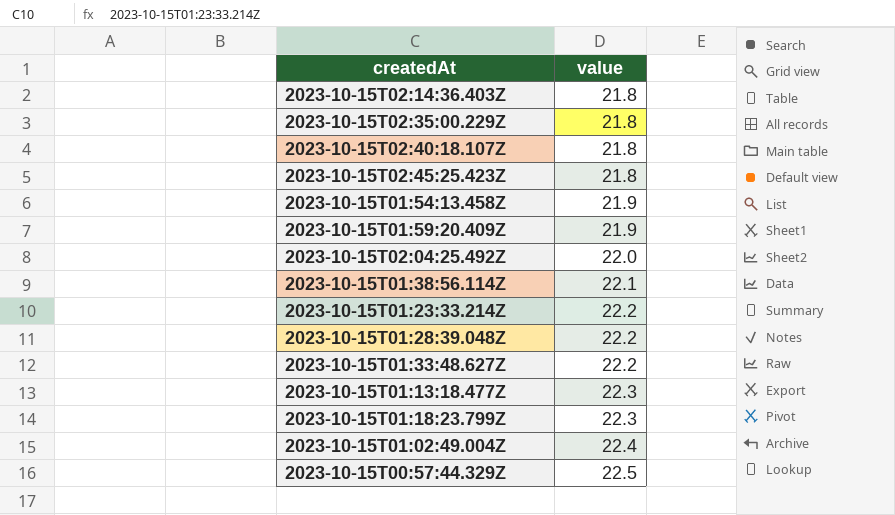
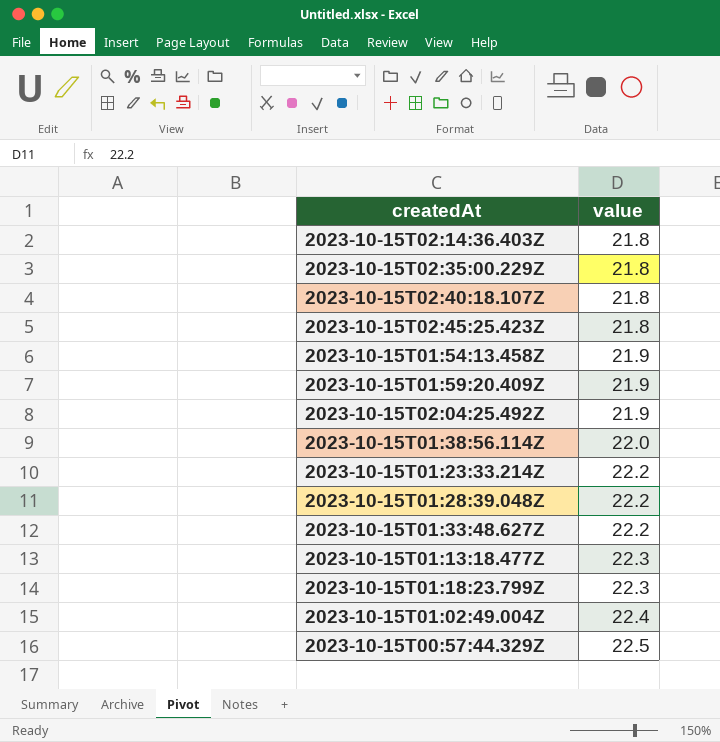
2023-10-15T02:04:25.492Z | value: 22.0 -> 21.9
2023-10-15T01:38:56.114Z | value: 22.1 -> 22.0

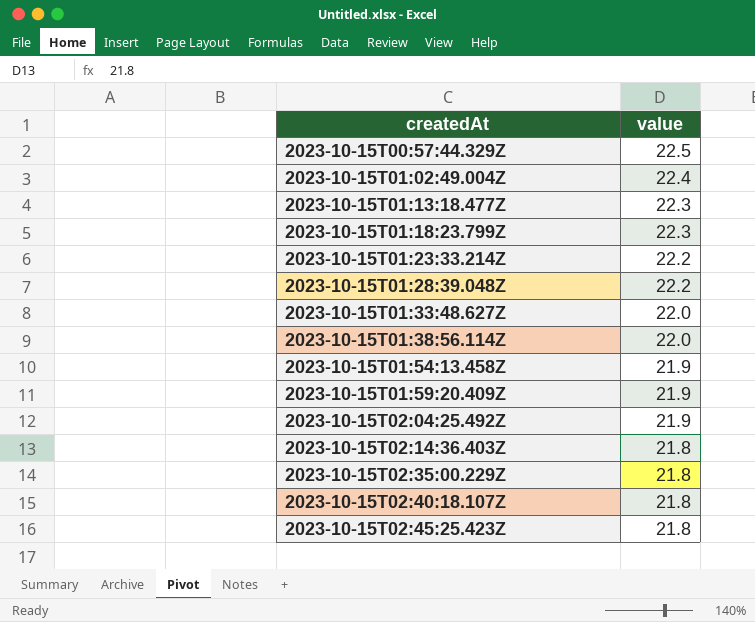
row order: value ascending -> createdAt ascending
2023-10-15T01:33:48.627Z | value: 22.2 -> 22.0

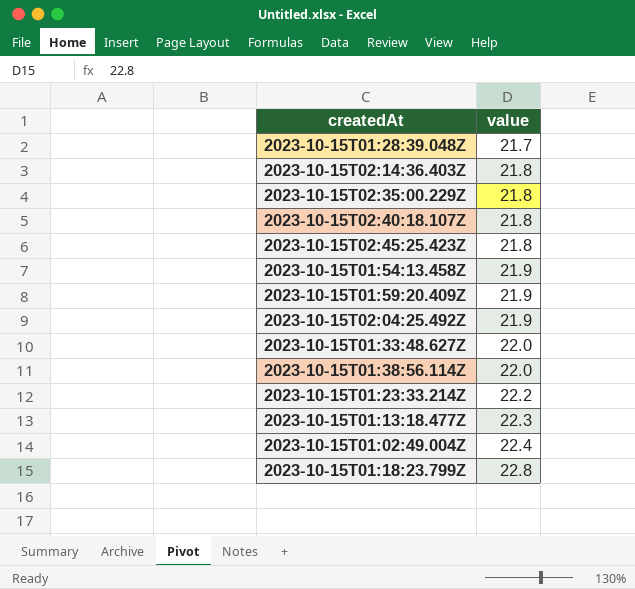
row order: createdAt ascending -> value ascending
row 2023-10-15T00:57:44.329Z: 22.5 -> none
2023-10-15T01:28:39.048Z | value: 22.2 -> 21.7
2023-10-15T01:18:23.799Z | value: 22.3 -> 22.8

